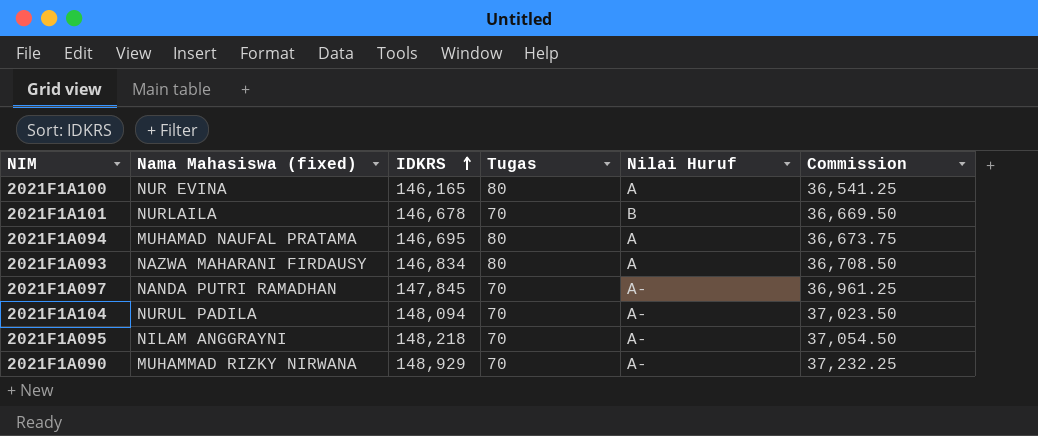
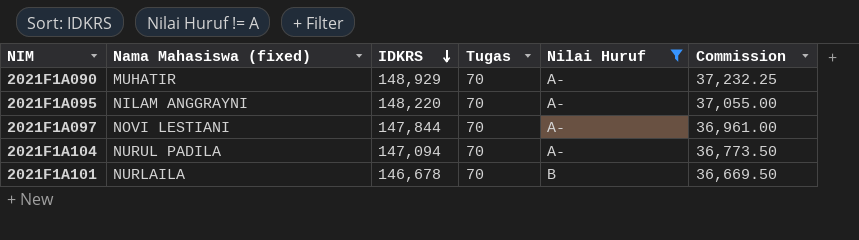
filter: none -> Nilai Huruf != A
row order: IDKRS ascending -> IDKRS descending
2021F1A090 | Nama Mahasiswa (fixed): MUHAMMAD RIZKY NIRWANA -> MUHATIR
2021F1A095 | IDKRS: 148,218 -> 148,220
2021F1A095 | Commission: 37,054.50 -> 37,055.00
2021F1A097 | Nama Mahasiswa (fixed): NANDA PUTRI RAMADHAN -> NOVI LESTIANI
2021F1A097 | IDKRS: 147,845 -> 147,844
2021F1A097 | Commission: 36,961.25 -> 36,961.00
2021F1A104 | IDKRS: 148,094 -> 147,094
2021F1A104 | Commission: 37,023.50 -> 36,773.50

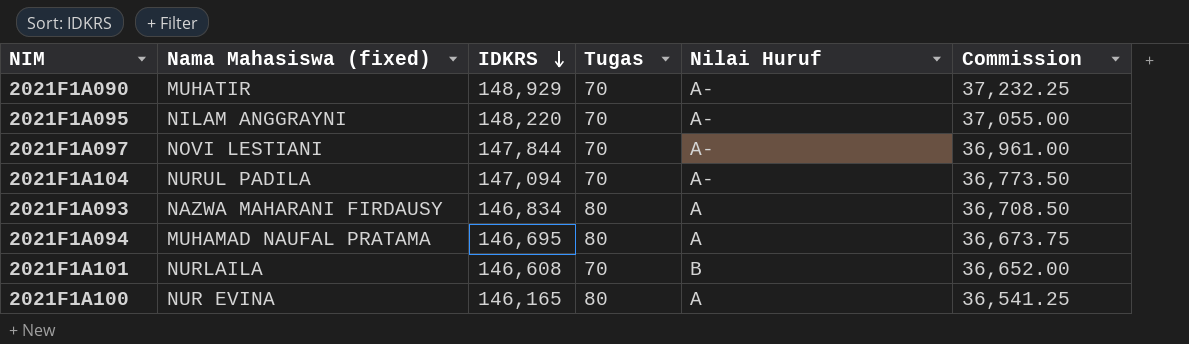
filter: Nilai Huruf != A -> none
2021F1A101 | IDKRS: 146,678 -> 146,608
2021F1A101 | Commission: 36,669.50 -> 36,652.00

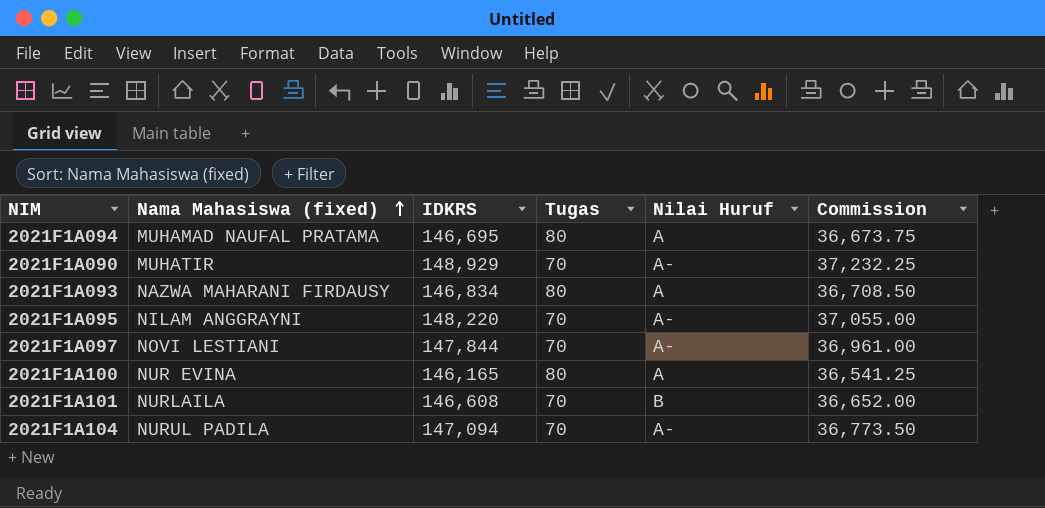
row order: IDKRS descending -> Nama Mahasiswa (fixed) ascending

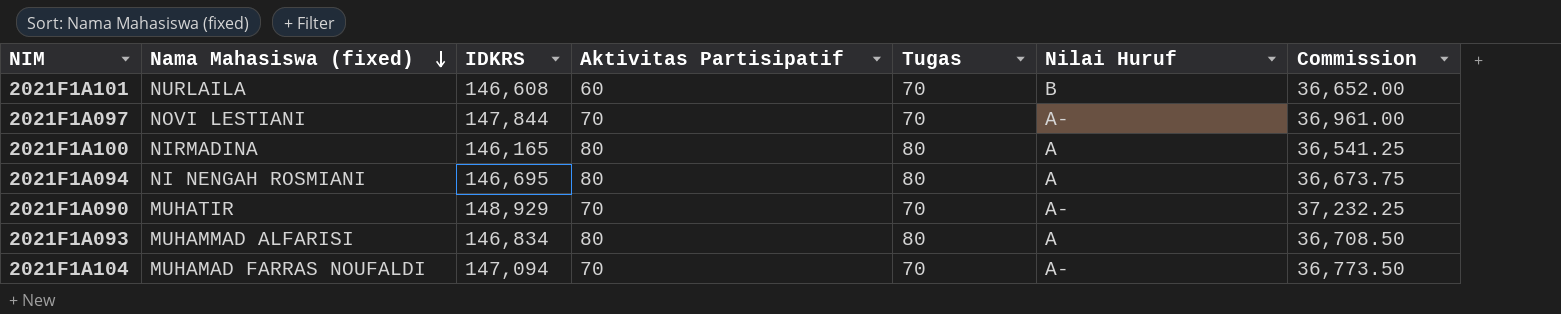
row order: Nama Mahasiswa (fixed) ascending -> Nama Mahasiswa (fixed) descending
column Aktivitas Partisipatif | position: none -> 4
row 2021F1A095: NILAM ANGGRAYNI | 148,220 | 70 | A- | 37,055.00 -> none
2021F1A100 | Nama Mahasiswa (fixed): NUR EVINA -> NIRMADINA
2021F1A094 | Nama Mahasiswa (fixed): MUHAMAD NAUFAL PRATAMA -> NI NENGAH ROSMIANI
2021F1A093 | Nama Mahasiswa (fixed): NAZWA MAHARANI FIRDAUSY -> MUHAMMAD ALFARISI
2021F1A104 | Nama Mahasiswa (fixed): NURUL PADILA -> MUHAMAD FARRAS NOUFALDI

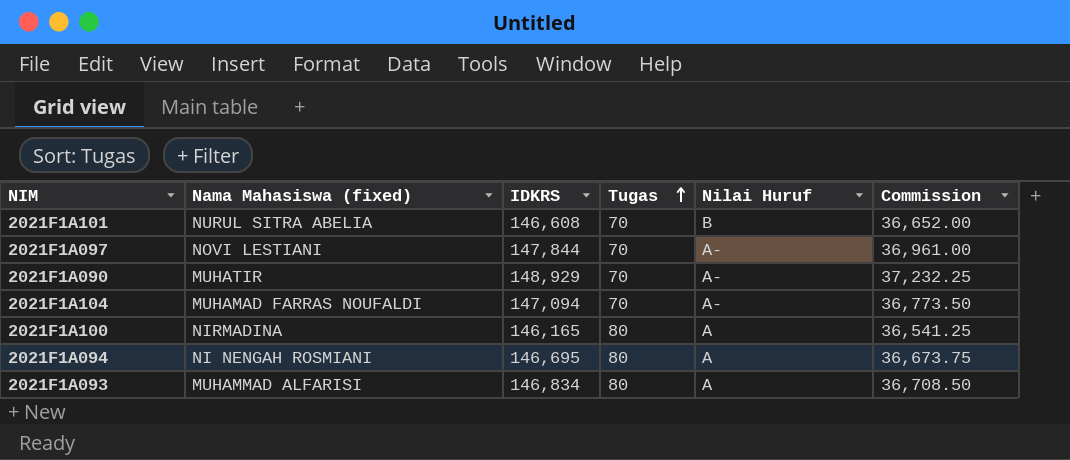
row order: Nama Mahasiswa (fixed) descending -> Tugas ascending
column Aktivitas Partisipatif | position: 4 -> none
2021F1A101 | Nama Mahasiswa (fixed): NURLAILA -> NURUL SITRA ABELIA

